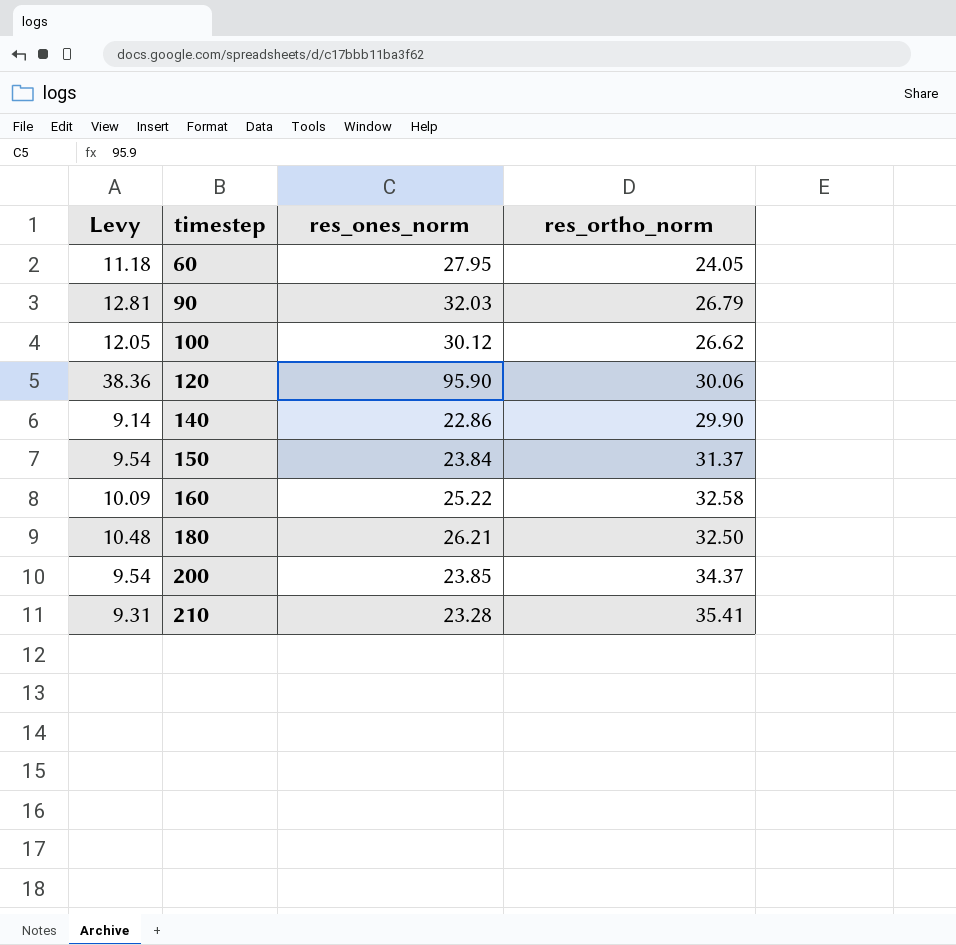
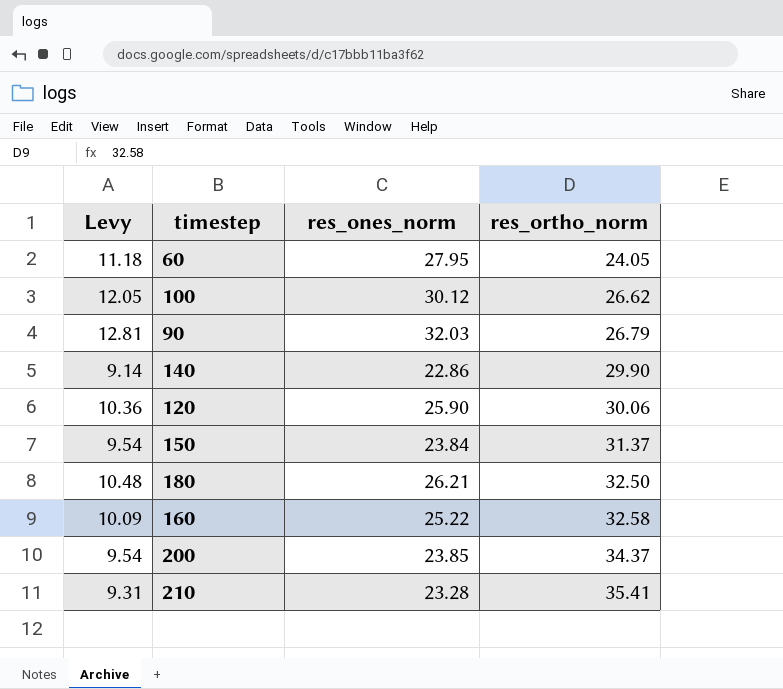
row order: timestep ascending -> res_ortho_norm ascending
120 | Levy: 38.36 -> 10.36
120 | res_ones_norm: 95.90 -> 25.90

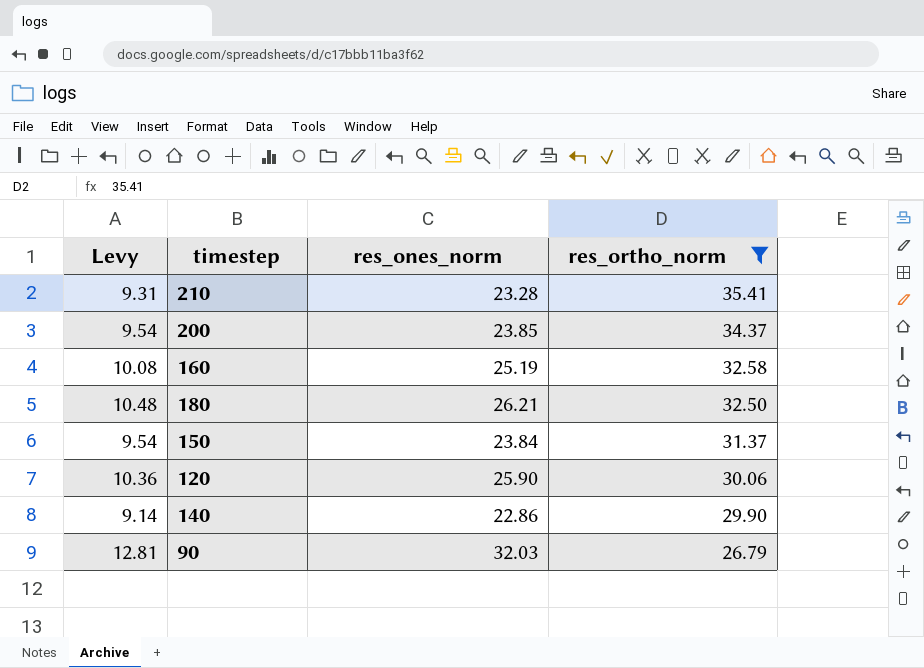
filter: none -> res_ortho_norm >= 26.79
row order: res_ortho_norm ascending -> res_ortho_norm descending
160 | Levy: 10.09 -> 10.08
160 | res_ones_norm: 25.22 -> 25.19

